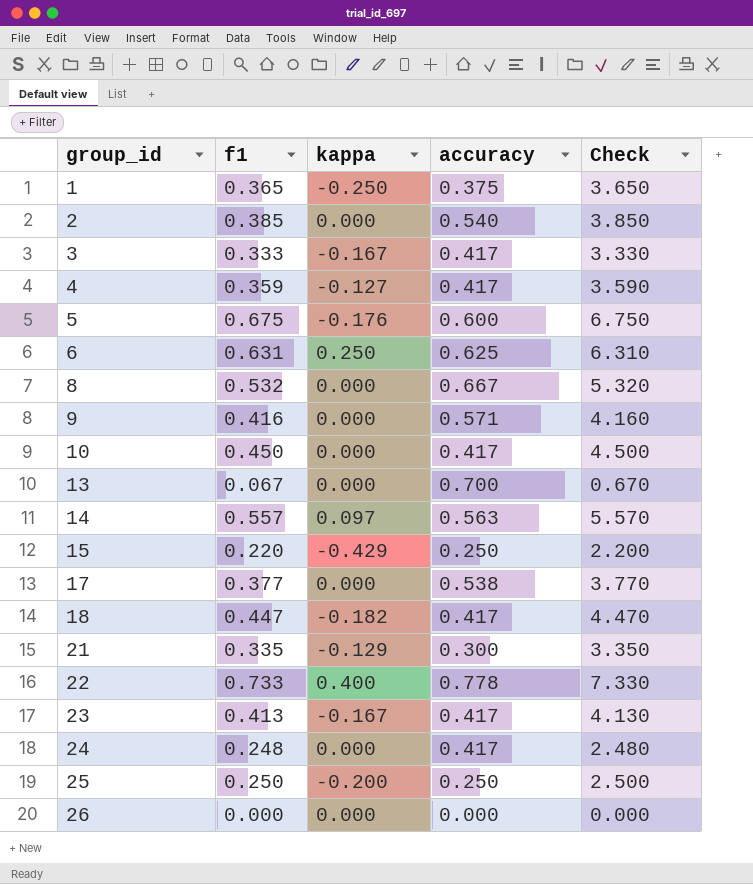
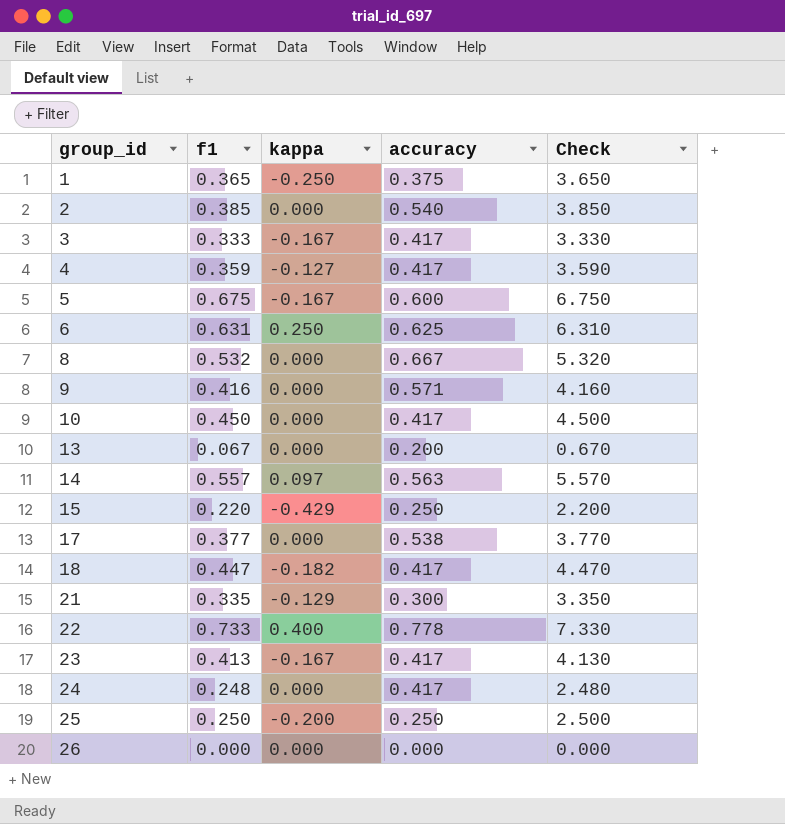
5 | kappa: -0.176 -> -0.167
13 | accuracy: 0.700 -> 0.200

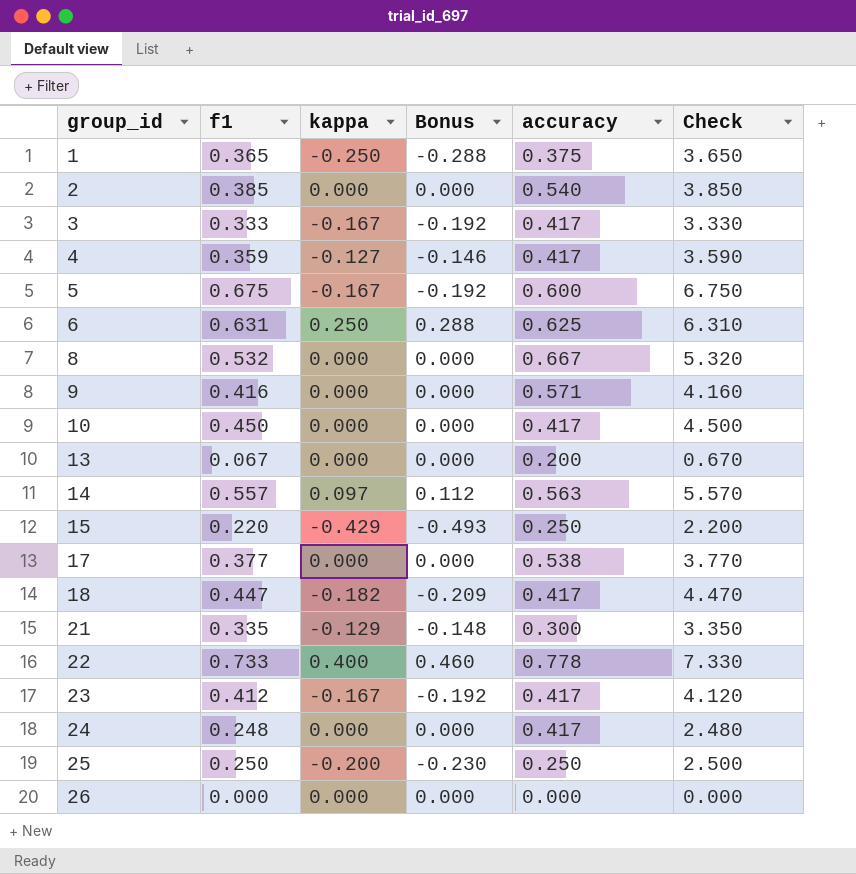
column Bonus | formula: none -> [kappa] * 1.15
23 | f1: 0.413 -> 0.412
23 | Check: 4.130 -> 4.120

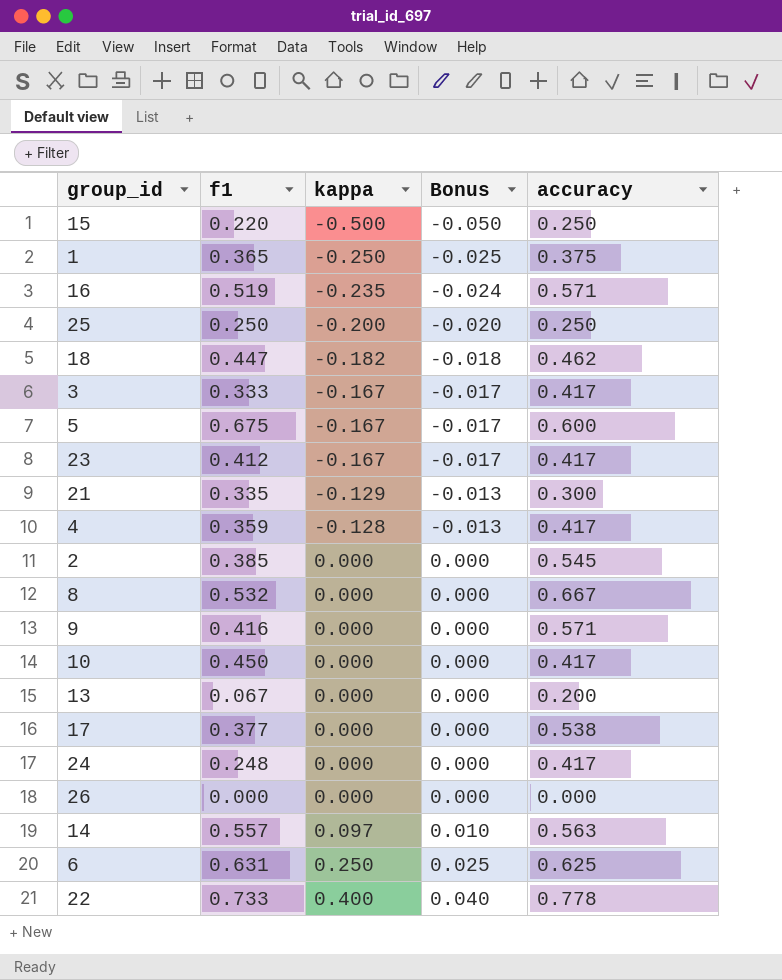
row order: group_id ascending -> kappa ascending
column Check | formula: [f1] * 10 -> none
column Bonus | formula: [kappa] * 1.15 -> [kappa] * 0.1
15 | kappa: -0.429 -> -0.500
row 16: none -> 0.519 | -0.235 | -0.024 | 0.571
18 | accuracy: 0.417 -> 0.462
4 | kappa: -0.127 -> -0.128
2 | accuracy: 0.540 -> 0.545

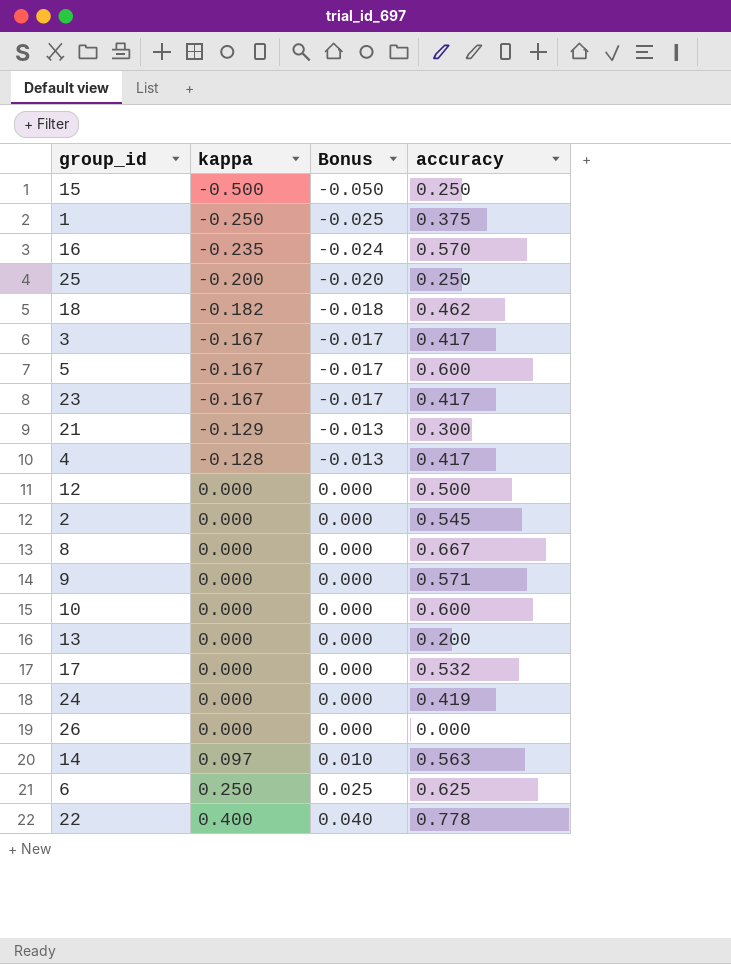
column f1 | position: 2 -> none
16 | accuracy: 0.571 -> 0.570
row 12: none -> 0.000 | 0.000 | 0.500
10 | accuracy: 0.417 -> 0.600
17 | accuracy: 0.538 -> 0.532
24 | accuracy: 0.417 -> 0.419

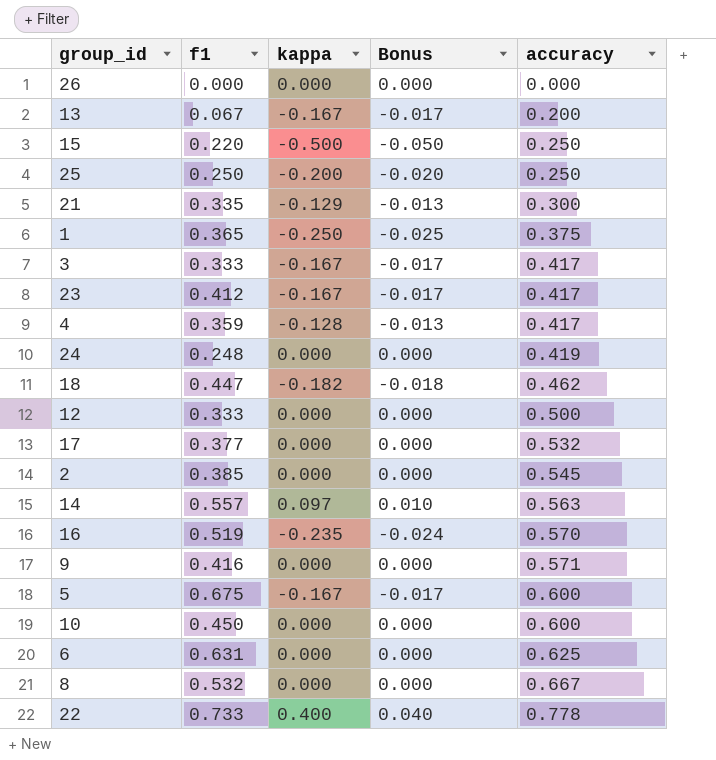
row order: kappa ascending -> accuracy ascending
column f1 | position: none -> 2
13 | kappa: 0.000 -> -0.167
13 | Bonus: 0.000 -> -0.017
6 | kappa: 0.250 -> 0.000
6 | Bonus: 0.025 -> 0.000

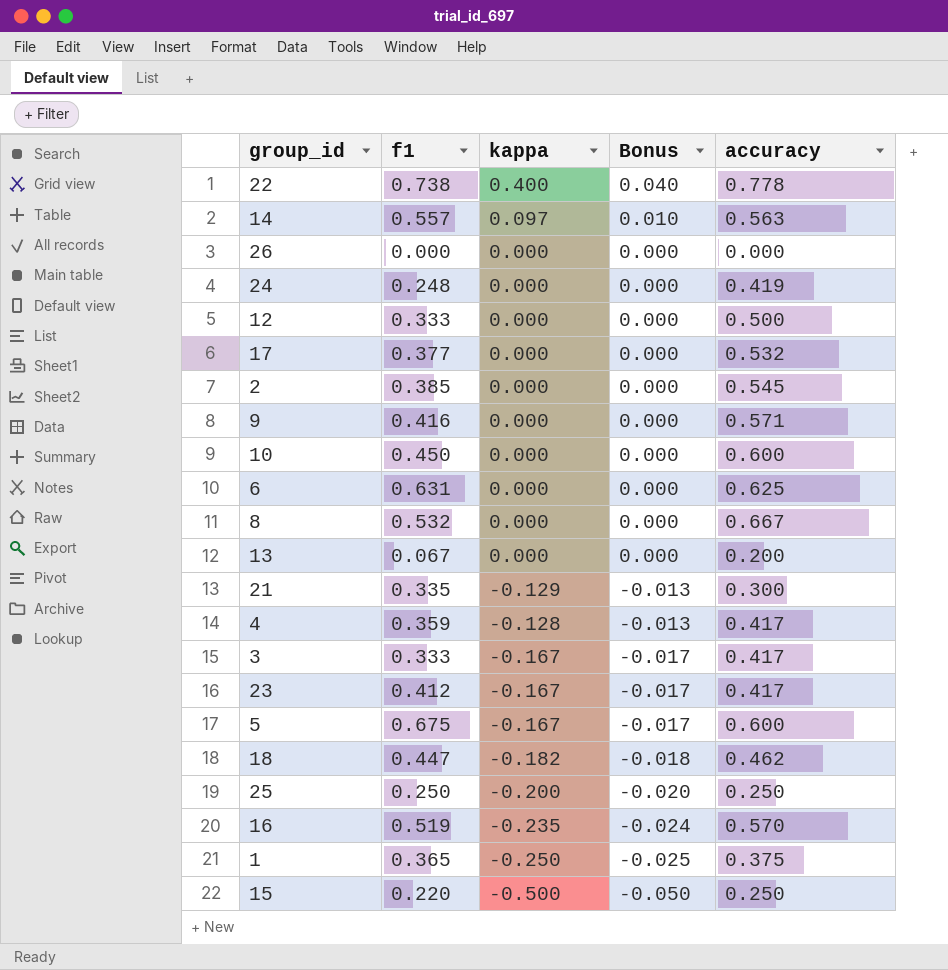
row order: accuracy ascending -> Bonus descending
22 | f1: 0.733 -> 0.738
13 | kappa: -0.167 -> 0.000
13 | Bonus: -0.017 -> 0.000

